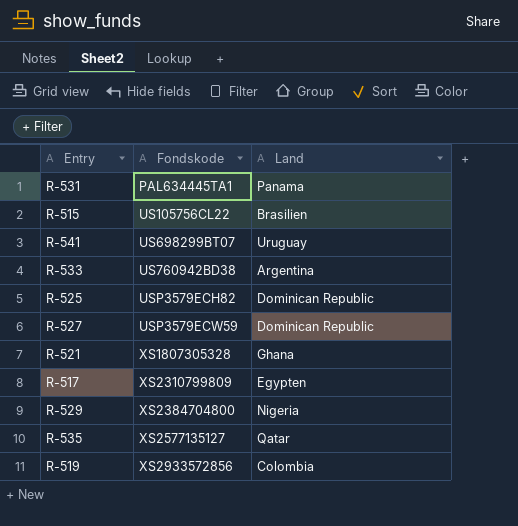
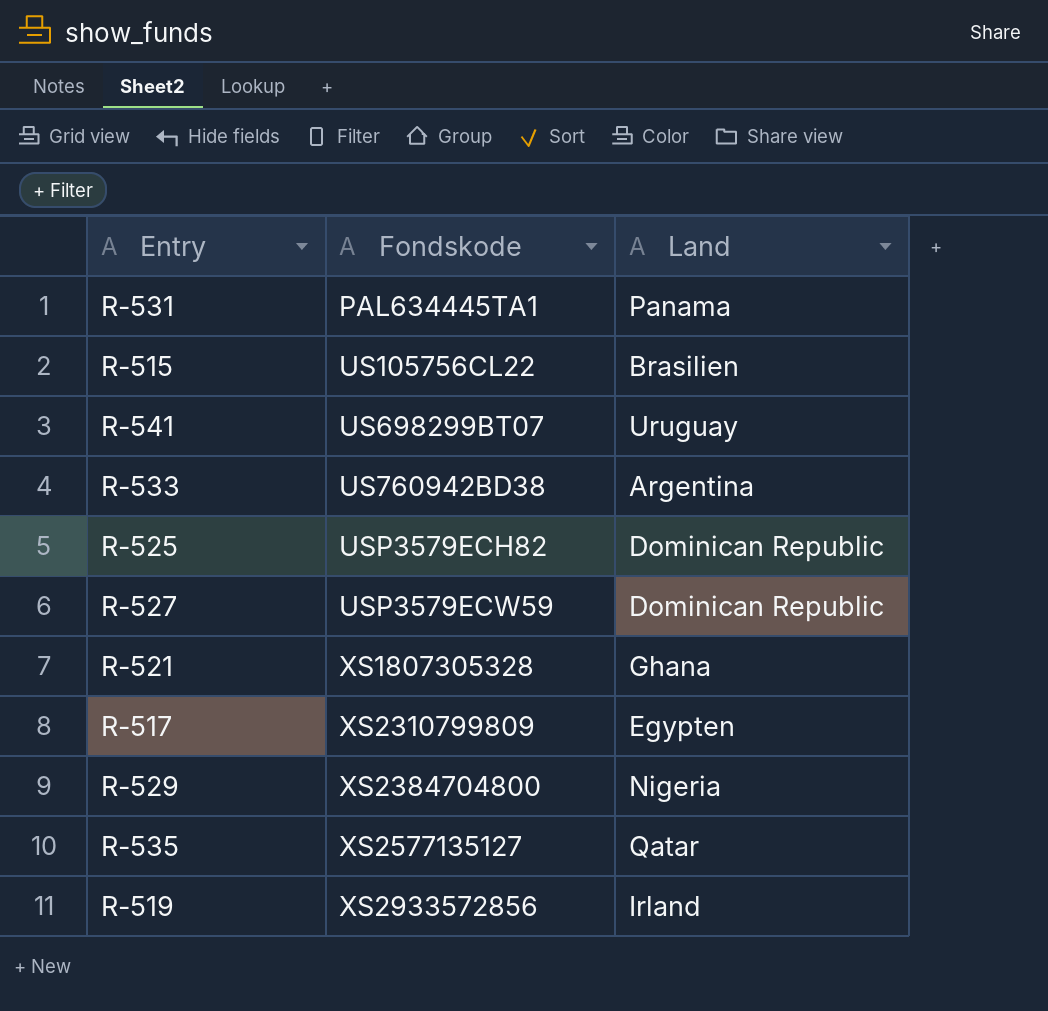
R-519 | Land: Colombia -> Irland

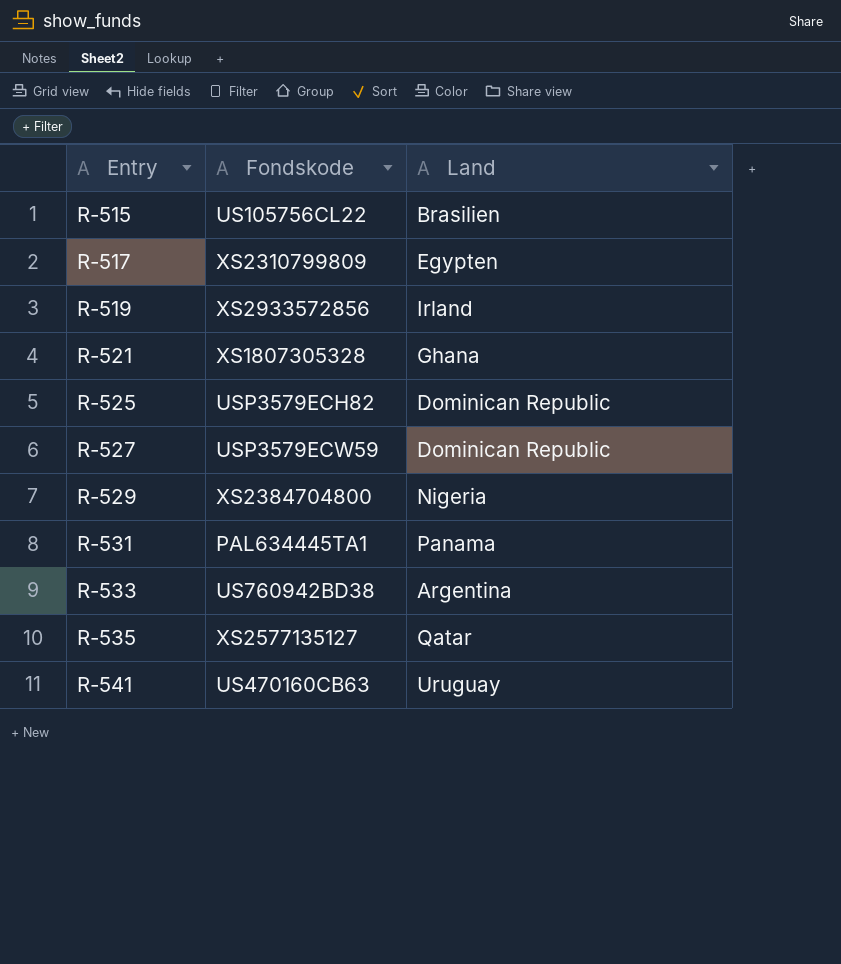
row order: Fondskode ascending -> Entry ascending
R-541 | Fondskode: US698299BT07 -> US470160CB63

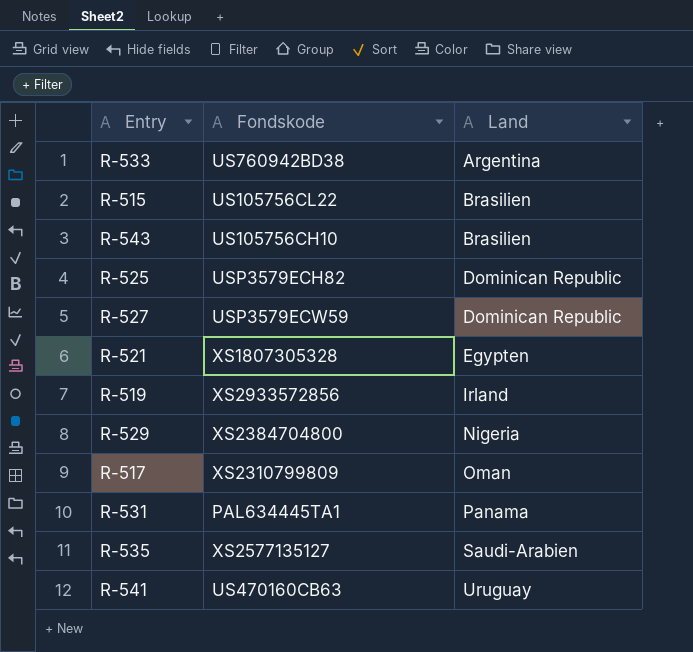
row order: Entry ascending -> Land ascending
row R-543: none -> US105756CH10 | Brasilien
R-521 | Land: Ghana -> Egypten
R-517 | Land: Egypten -> Oman
R-535 | Land: Qatar -> Saudi-Arabien

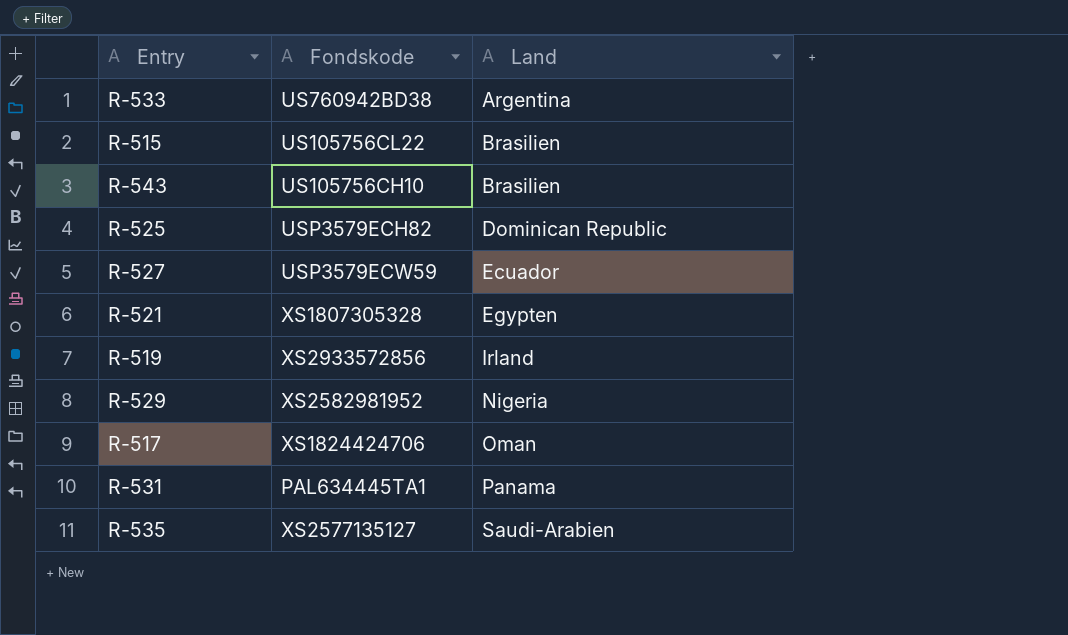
row R-541: US470160CB63 | Uruguay -> none
R-527 | Land: Dominican Republic -> Ecuador
R-529 | Fondskode: XS2384704800 -> XS2582981952
R-517 | Fondskode: XS2310799809 -> XS1824424706

